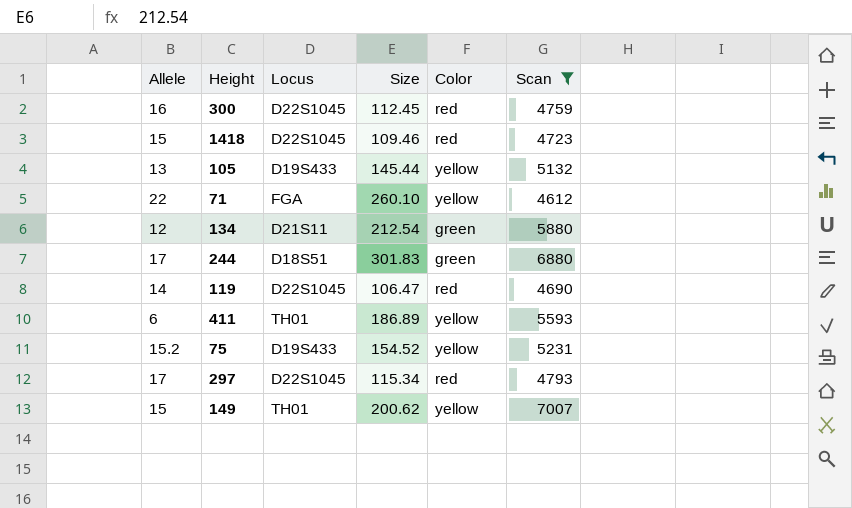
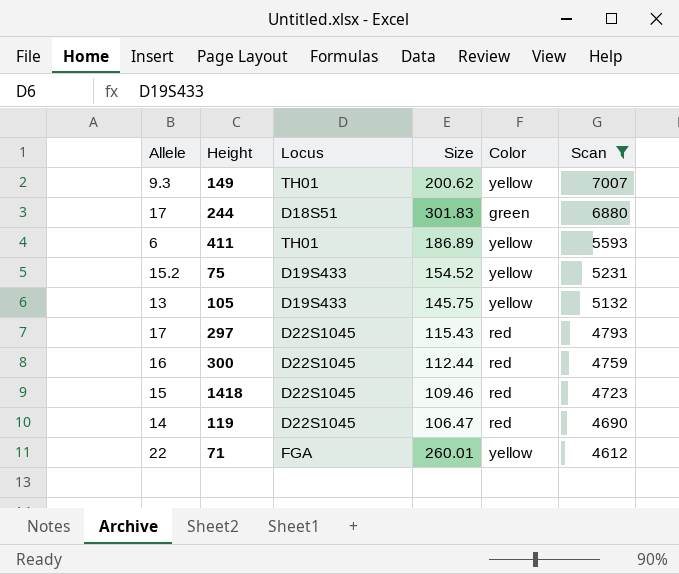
row order: none -> Scan descending
row 134: 12 | D21S11 | 212.54 | green | 5880 -> none
149 | Allele: 15 -> 9.3
105 | Size: 145.44 -> 145.75
297 | Size: 115.34 -> 115.43
300 | Size: 112.45 -> 112.44
71 | Size: 260.10 -> 260.01

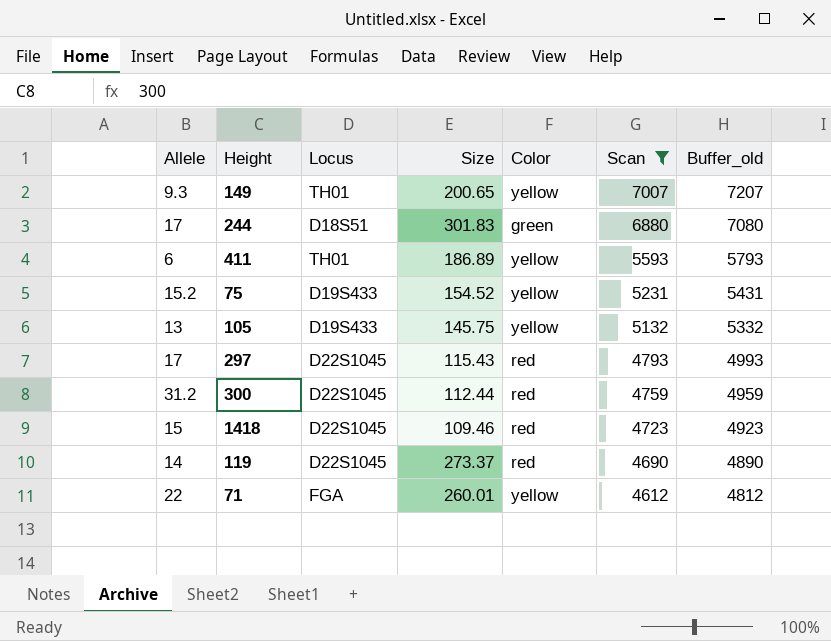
column Buffer_old | formula: none -> [Scan] + 200
149 | Size: 200.62 -> 200.65
300 | Allele: 16 -> 31.2
119 | Size: 106.47 -> 273.37

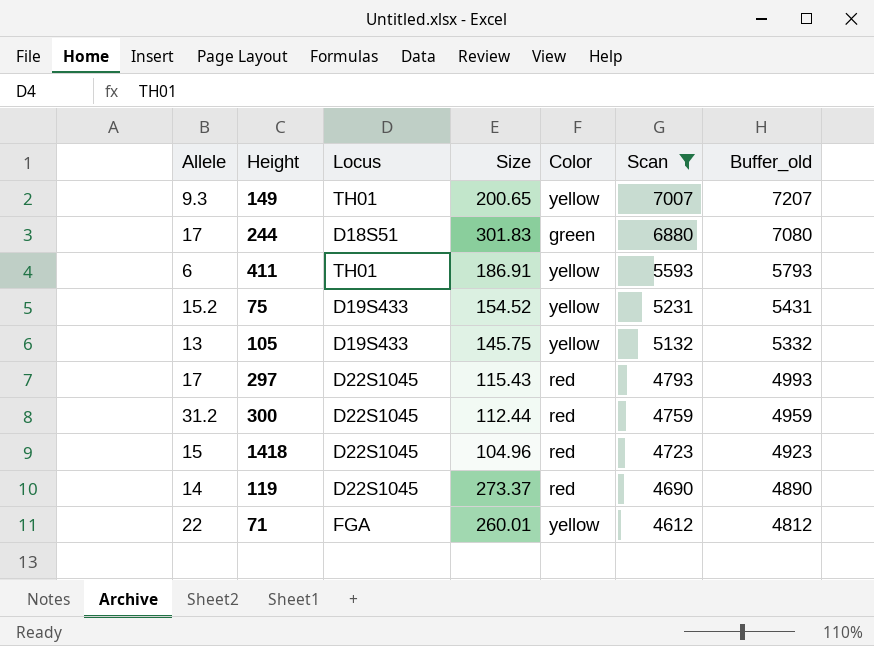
411 | Size: 186.89 -> 186.91
1418 | Size: 109.46 -> 104.96

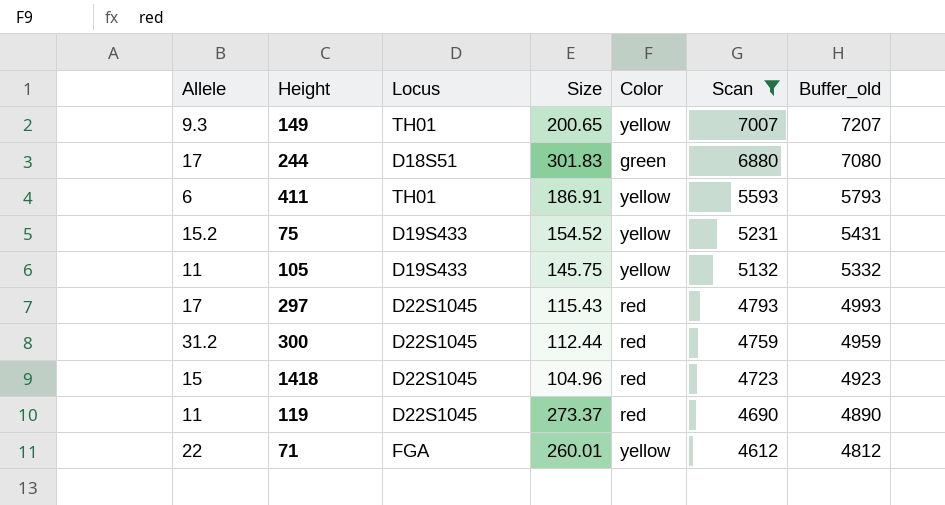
105 | Allele: 13 -> 11
119 | Allele: 14 -> 11

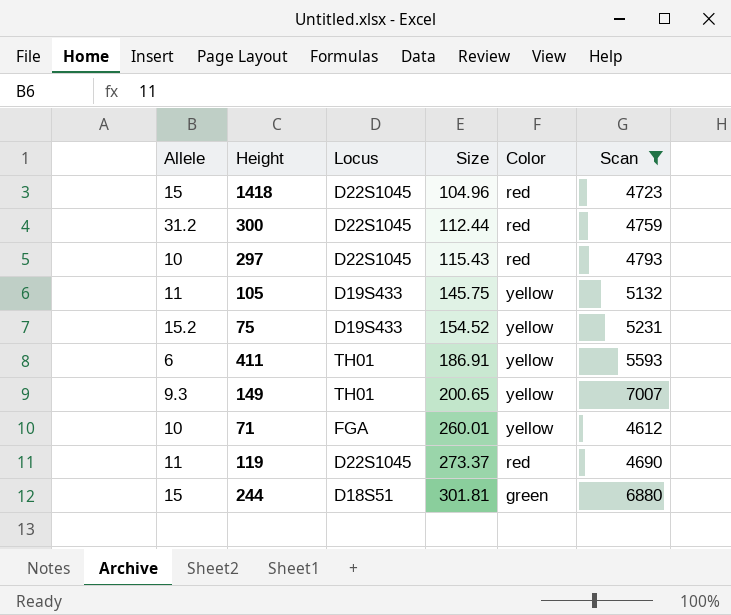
row order: Scan descending -> Size ascending
column Buffer_old | formula: [Scan] + 200 -> none
297 | Allele: 17 -> 10
71 | Allele: 22 -> 10
244 | Allele: 17 -> 15
244 | Size: 301.83 -> 301.81

